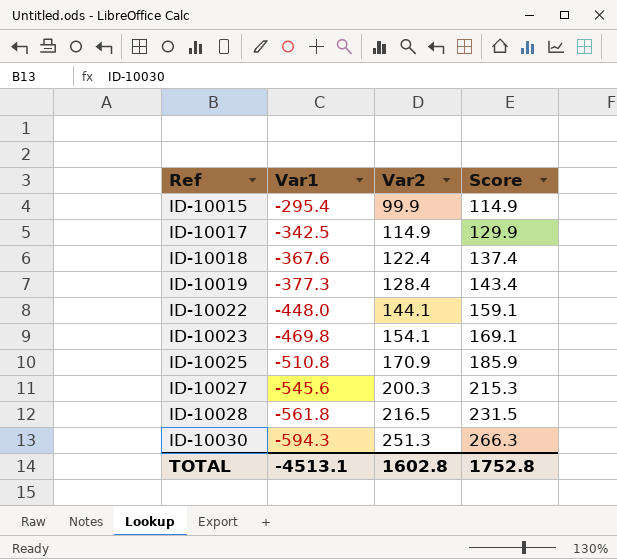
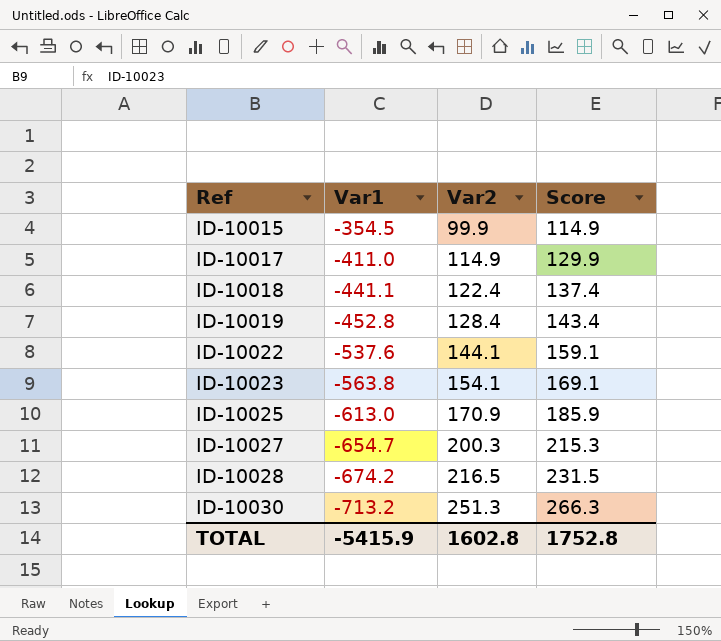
ID-10015 | Var1: -295.4 -> -354.5
ID-10017 | Var1: -342.5 -> -411.0
ID-10018 | Var1: -367.6 -> -441.1
ID-10019 | Var1: -377.3 -> -452.8
ID-10022 | Var1: -448.0 -> -537.6
ID-10023 | Var1: -469.8 -> -563.8
ID-10025 | Var1: -510.8 -> -613.0
ID-10027 | Var1: -545.6 -> -654.7
ID-10028 | Var1: -561.8 -> -674.2
ID-10030 | Var1: -594.3 -> -713.2
TOTAL | Var1: -4513.1 -> -5415.9

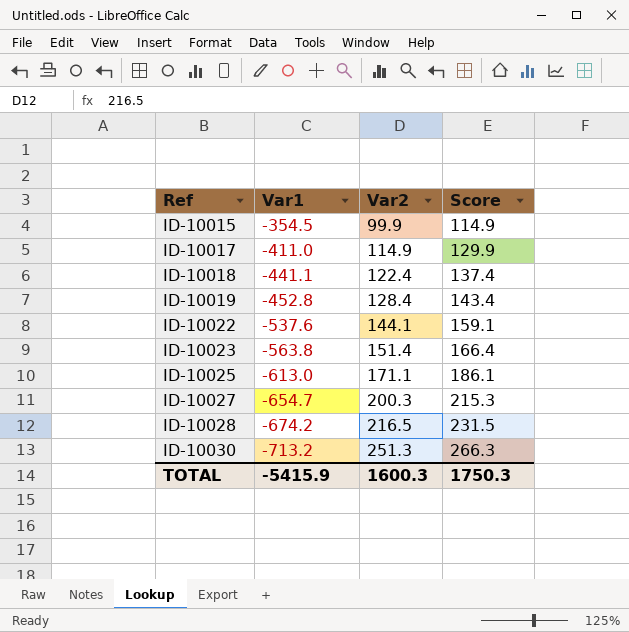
ID-10023 | Var2: 154.1 -> 151.4
ID-10023 | Score: 169.1 -> 166.4
ID-10025 | Var2: 170.9 -> 171.1
ID-10025 | Score: 185.9 -> 186.1
TOTAL | Var2: 1602.8 -> 1600.3
TOTAL | Score: 1752.8 -> 1750.3

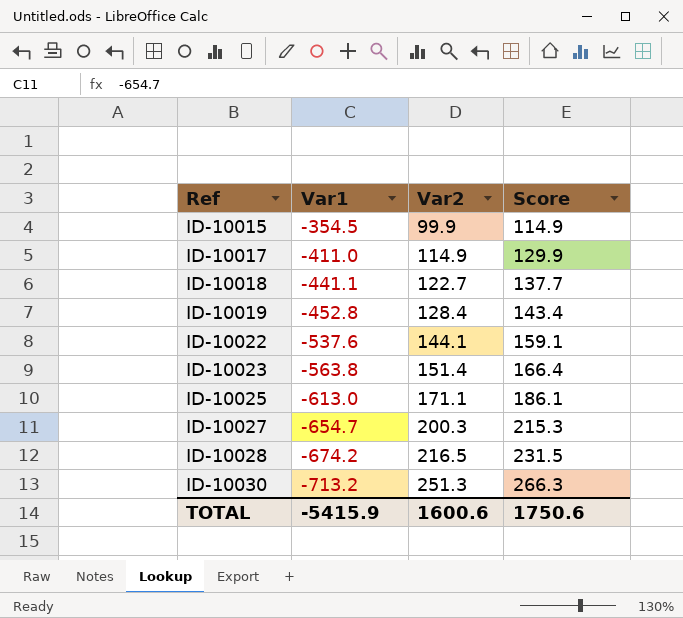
ID-10018 | Var2: 122.4 -> 122.7
ID-10018 | Score: 137.4 -> 137.7
TOTAL | Var2: 1600.3 -> 1600.6
TOTAL | Score: 1750.3 -> 1750.6

